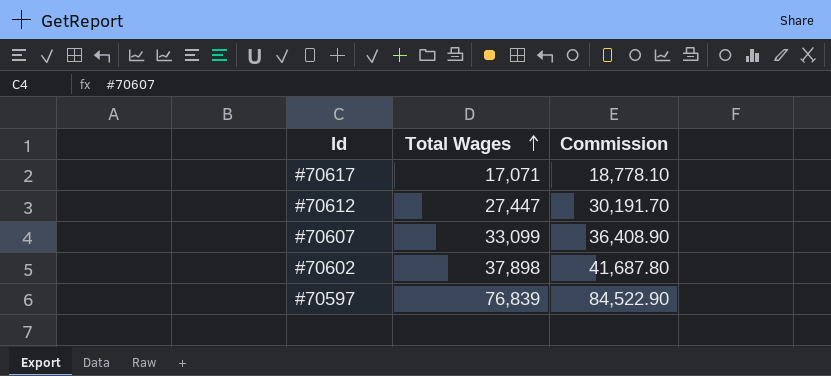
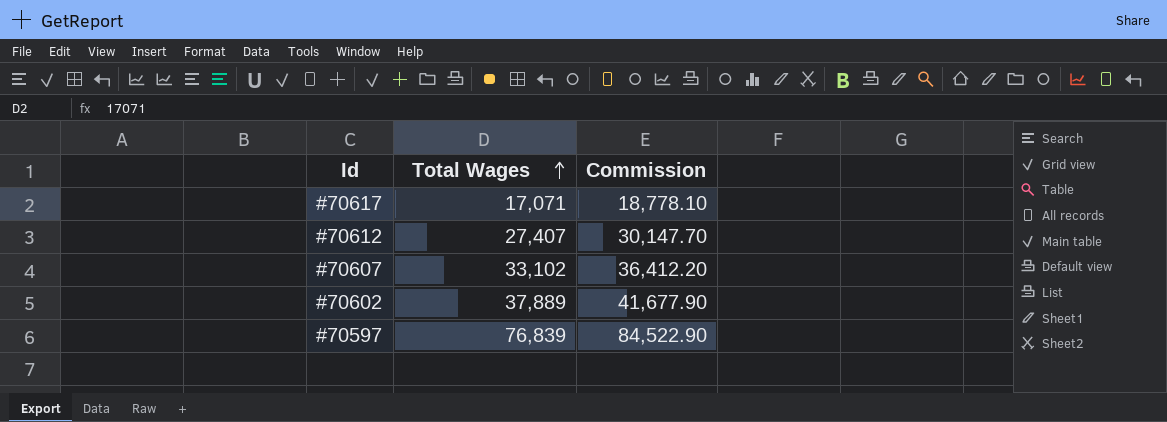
#70612 | Total Wages: 27,447 -> 27,407
#70612 | Commission: 30,191.70 -> 30,147.70
#70607 | Total Wages: 33,099 -> 33,102
#70607 | Commission: 36,408.90 -> 36,412.20
#70602 | Total Wages: 37,898 -> 37,889
#70602 | Commission: 41,687.80 -> 41,677.90

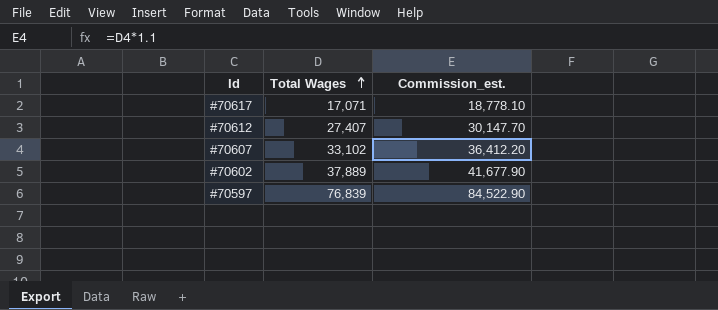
column name: Commission -> Commission_est.

